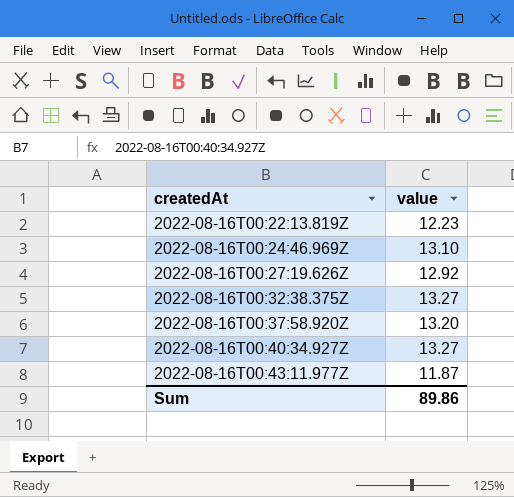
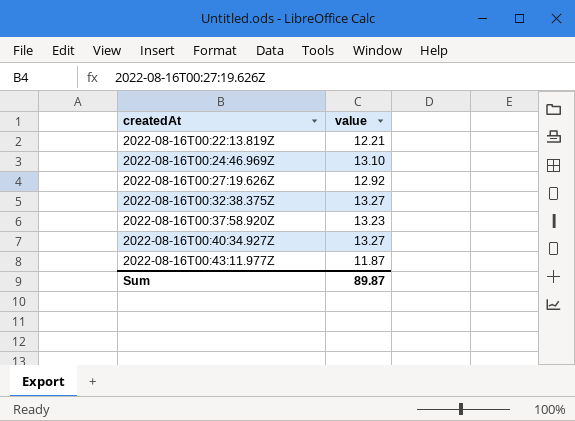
2022-08-16T00:22:13.819Z | value: 12.23 -> 12.21
2022-08-16T00:37:58.920Z | value: 13.20 -> 13.23
Sum | value: 89.86 -> 89.87

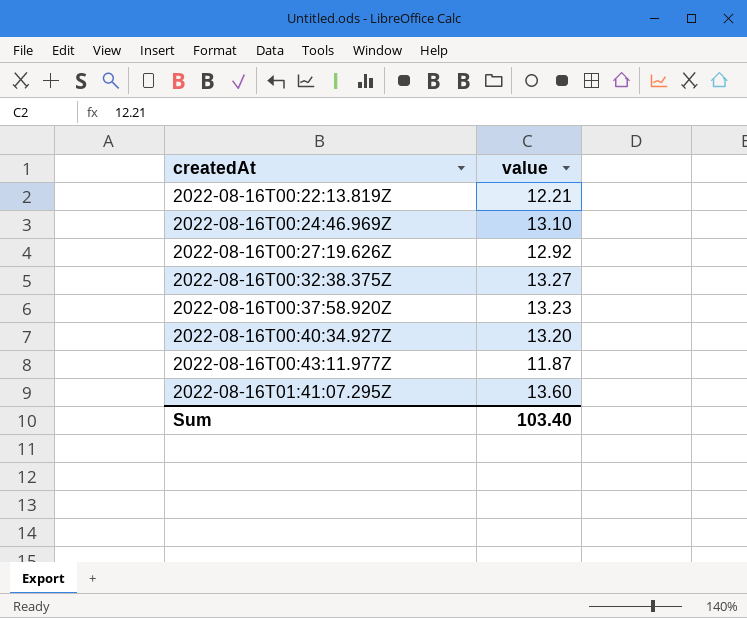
2022-08-16T00:40:34.927Z | value: 13.27 -> 13.20
row 2022-08-16T01:41:07.295Z: none -> 13.60
Sum | value: 89.87 -> 103.40

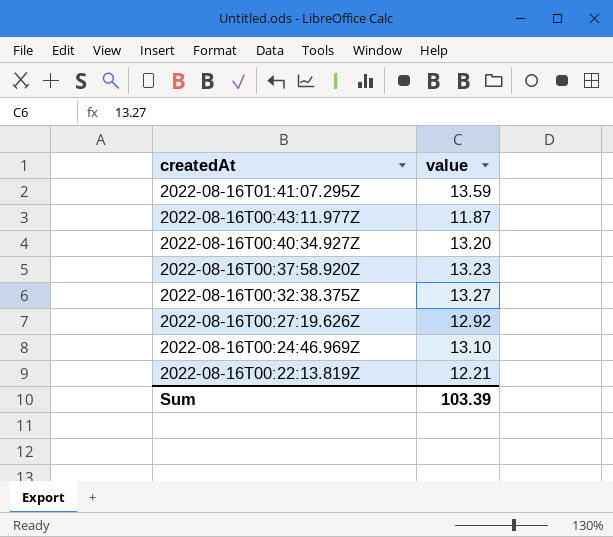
row order: createdAt ascending -> createdAt descending
2022-08-16T01:41:07.295Z | value: 13.60 -> 13.59
Sum | value: 103.40 -> 103.39

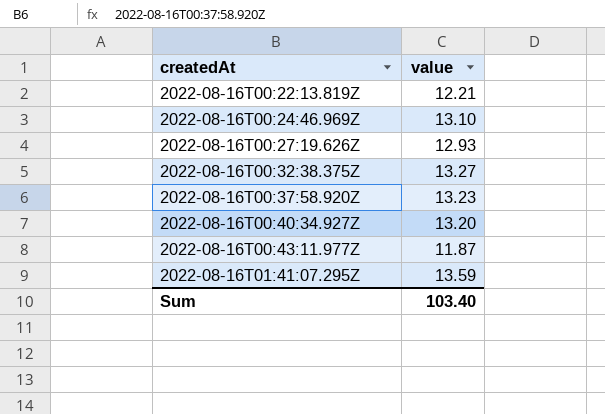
row order: createdAt descending -> createdAt ascending
2022-08-16T00:27:19.626Z | value: 12.92 -> 12.93
Sum | value: 103.39 -> 103.40

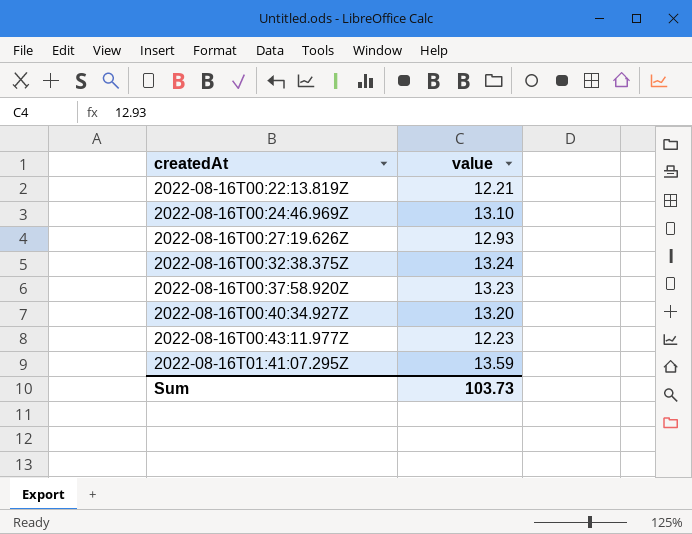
2022-08-16T00:32:38.375Z | value: 13.27 -> 13.24
2022-08-16T00:43:11.977Z | value: 11.87 -> 12.23
Sum | value: 103.40 -> 103.73

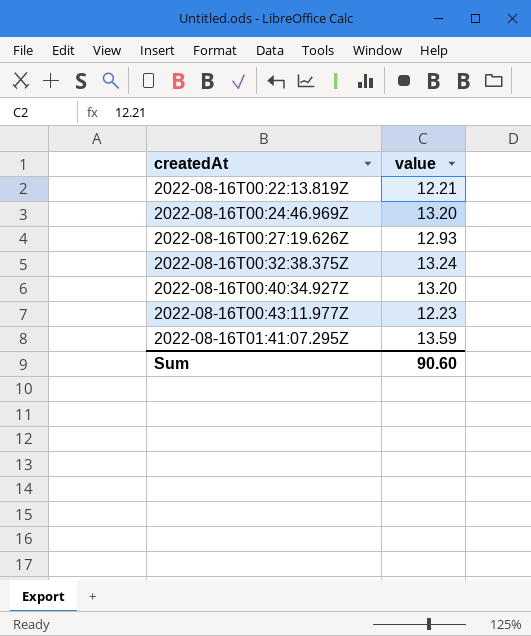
row 2022-08-16T00:37:58.920Z: 13.23 -> none
2022-08-16T00:24:46.969Z | value: 13.10 -> 13.20
Sum | value: 103.73 -> 90.60

